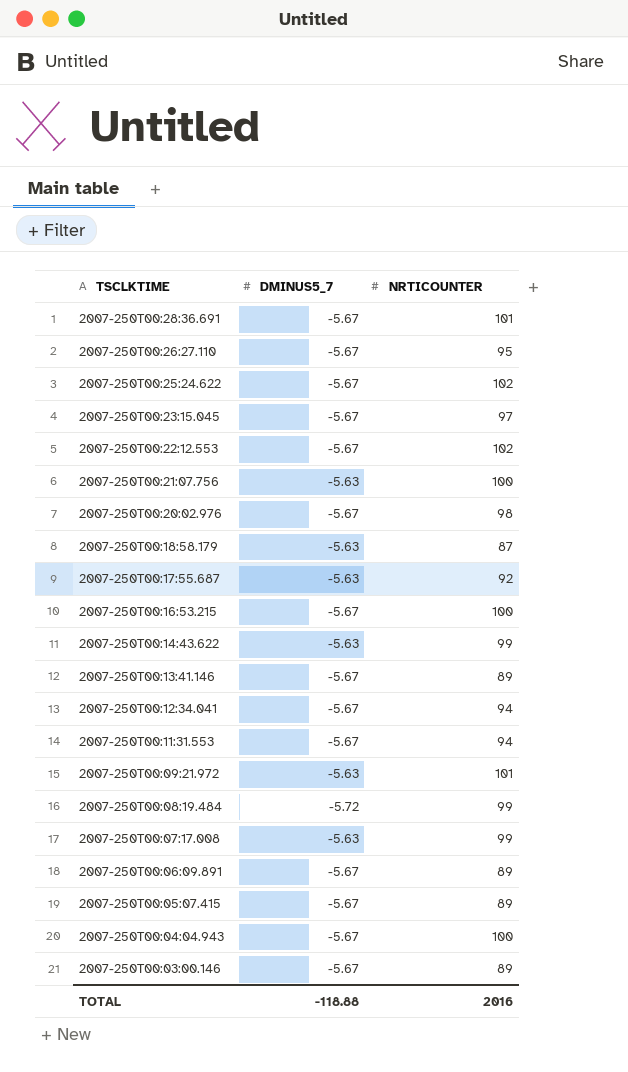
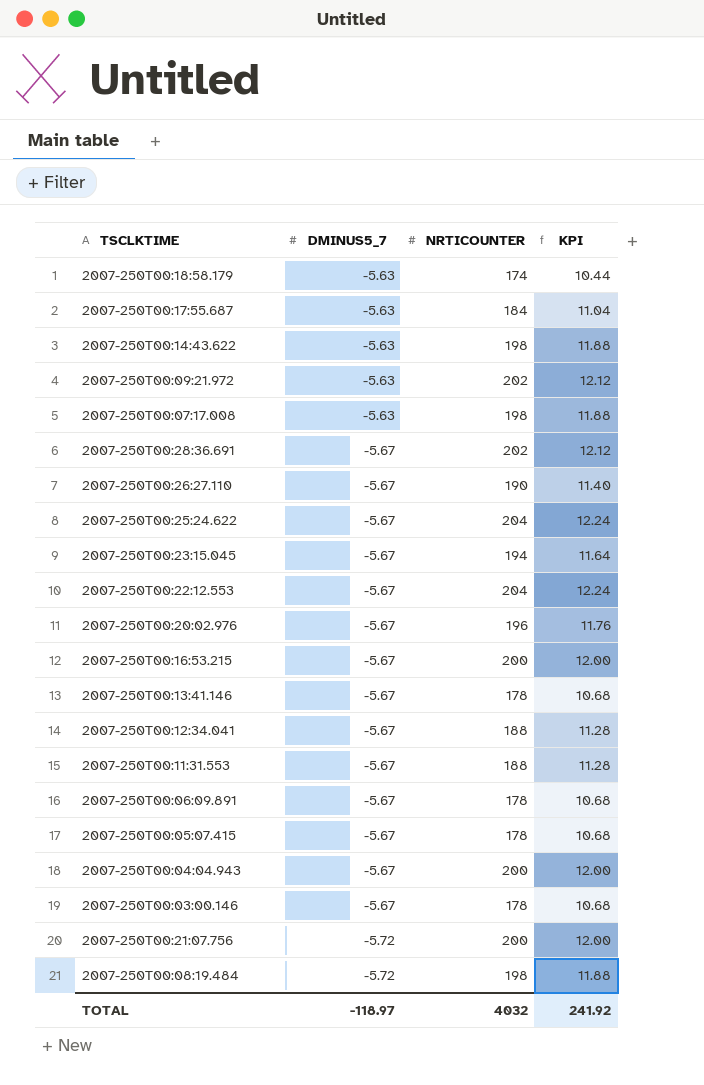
row order: TSCLKTIME descending -> DMINUS5_7 descending
column KPI | formula: none -> [NRTICOUNTER] * 0.06
2007-250T00:18:58.179 | NRTICOUNTER: 87 -> 174
2007-250T00:17:55.687 | NRTICOUNTER: 92 -> 184
2007-250T00:14:43.622 | NRTICOUNTER: 99 -> 198
2007-250T00:09:21.972 | NRTICOUNTER: 101 -> 202
2007-250T00:07:17.008 | NRTICOUNTER: 99 -> 198
2007-250T00:28:36.691 | NRTICOUNTER: 101 -> 202
2007-250T00:26:27.110 | NRTICOUNTER: 95 -> 190
2007-250T00:25:24.622 | NRTICOUNTER: 102 -> 204
2007-250T00:23:15.045 | NRTICOUNTER: 97 -> 194
2007-250T00:22:12.553 | NRTICOUNTER: 102 -> 204
2007-250T00:20:02.976 | NRTICOUNTER: 98 -> 196
2007-250T00:16:53.215 | NRTICOUNTER: 100 -> 200
2007-250T00:13:41.146 | NRTICOUNTER: 89 -> 178
2007-250T00:12:34.041 | NRTICOUNTER: 94 -> 188
2007-250T00:11:31.553 | NRTICOUNTER: 94 -> 188
2007-250T00:06:09.891 | NRTICOUNTER: 89 -> 178
2007-250T00:05:07.415 | NRTICOUNTER: 89 -> 178
2007-250T00:04:04.943 | NRTICOUNTER: 100 -> 200
2007-250T00:03:00.146 | NRTICOUNTER: 89 -> 178
2007-250T00:21:07.756 | DMINUS5_7: -5.63 -> -5.72
2007-250T00:21:07.756 | NRTICOUNTER: 100 -> 200
2007-250T00:08:19.484 | NRTICOUNTER: 99 -> 198
TOTAL | DMINUS5_7: -118.88 -> -118.97
TOTAL | NRTICOUNTER: 2016 -> 4032

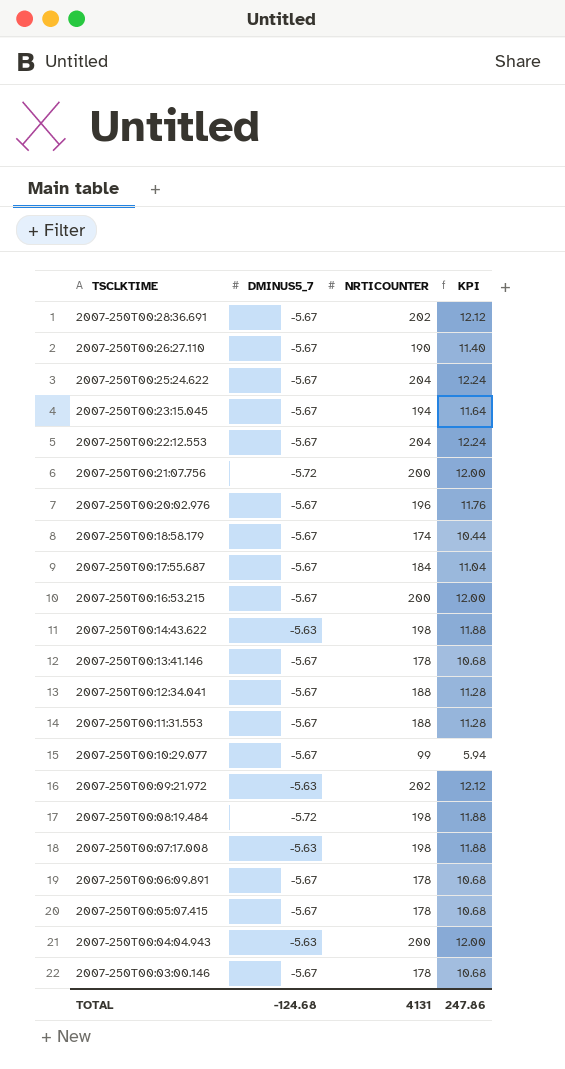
row order: DMINUS5_7 descending -> TSCLKTIME descending
2007-250T00:18:58.179 | DMINUS5_7: -5.63 -> -5.67
2007-250T00:17:55.687 | DMINUS5_7: -5.63 -> -5.67
row 2007-250T00:10:29.077: none -> -5.67 | 99 | 5.94
2007-250T00:04:04.943 | DMINUS5_7: -5.67 -> -5.63
TOTAL | DMINUS5_7: -118.97 -> -124.68
TOTAL | NRTICOUNTER: 4032 -> 4131
TOTAL | KPI: 241.92 -> 247.86

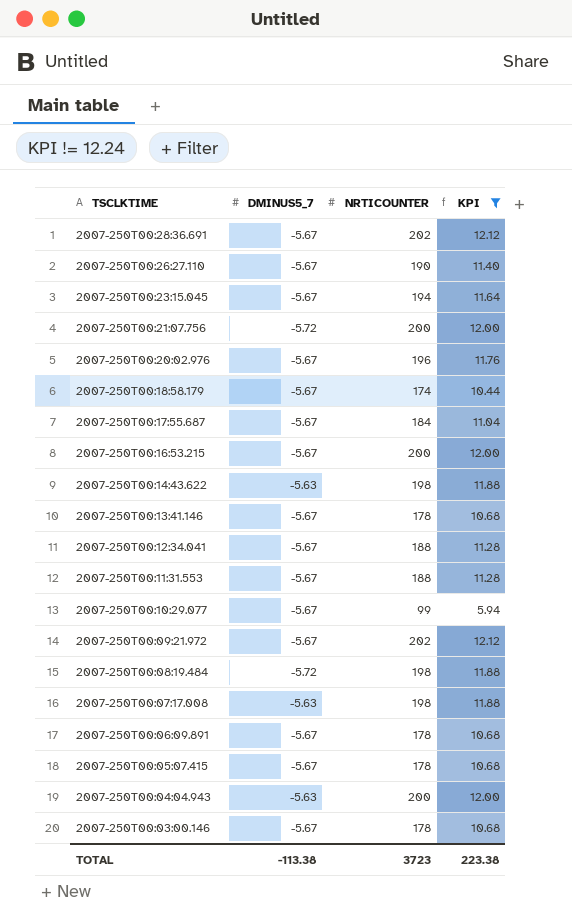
filter: none -> KPI != 12.24
2007-250T00:09:21.972 | DMINUS5_7: -5.63 -> -5.67
TOTAL | DMINUS5_7: -124.68 -> -113.38
TOTAL | NRTICOUNTER: 4131 -> 3723
TOTAL | KPI: 247.86 -> 223.38

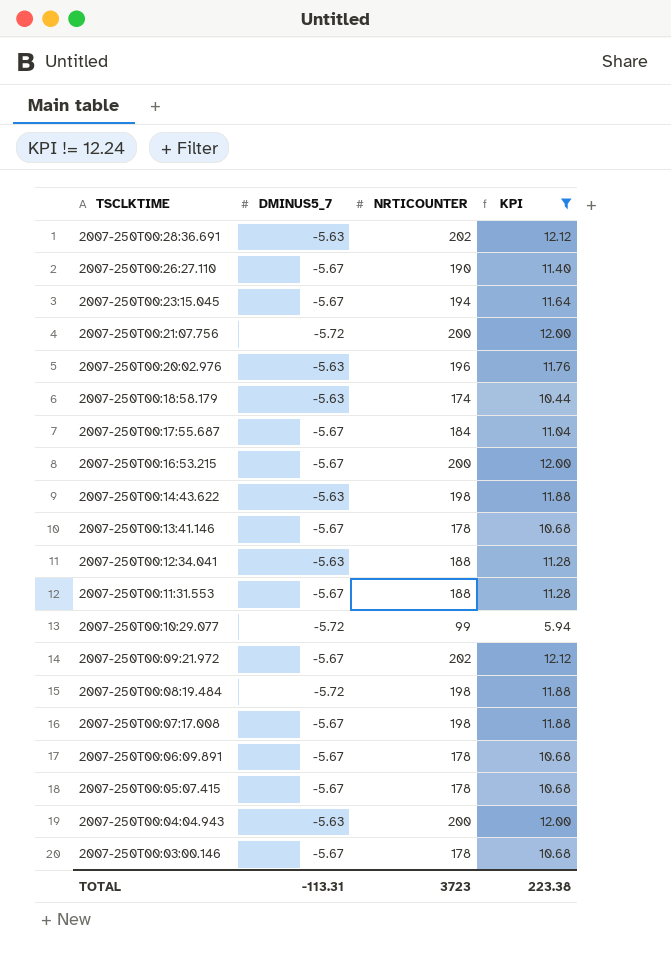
2007-250T00:28:36.691 | DMINUS5_7: -5.67 -> -5.63
2007-250T00:20:02.976 | DMINUS5_7: -5.67 -> -5.63
2007-250T00:18:58.179 | DMINUS5_7: -5.67 -> -5.63
2007-250T00:12:34.041 | DMINUS5_7: -5.67 -> -5.63
2007-250T00:10:29.077 | DMINUS5_7: -5.67 -> -5.72
2007-250T00:07:17.008 | DMINUS5_7: -5.63 -> -5.67
TOTAL | DMINUS5_7: -113.38 -> -113.31

